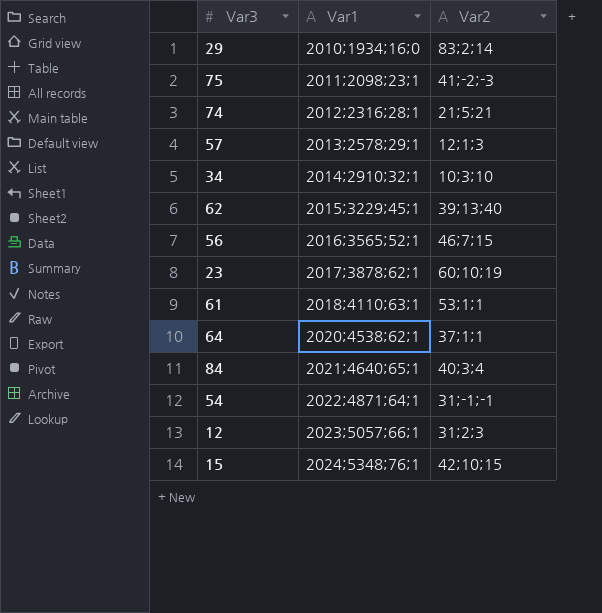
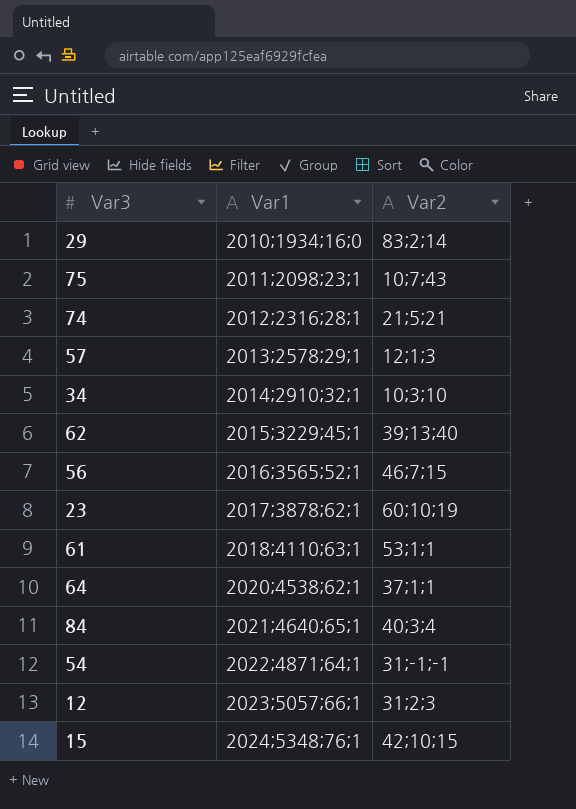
75 | Var2: 41;-2;-3 -> 10;7;43

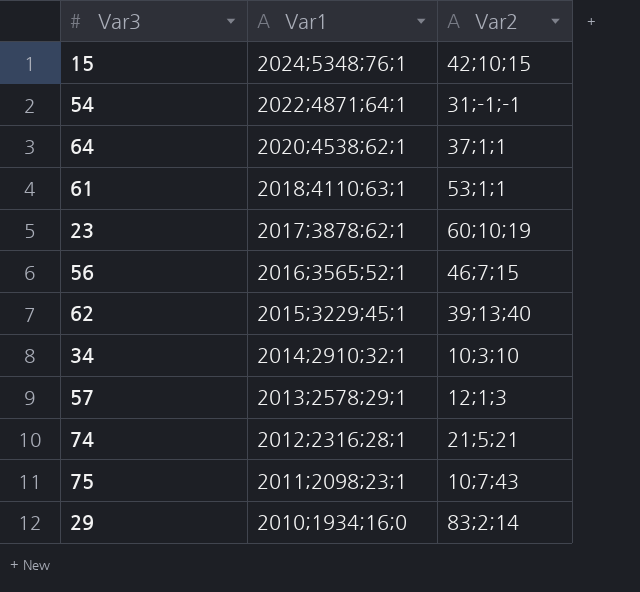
row order: Var1 ascending -> Var1 descending
row 84: 2021;4640;65;1 | 40;3;4 -> none
row 12: 2023;5057;66;1 | 31;2;3 -> none

